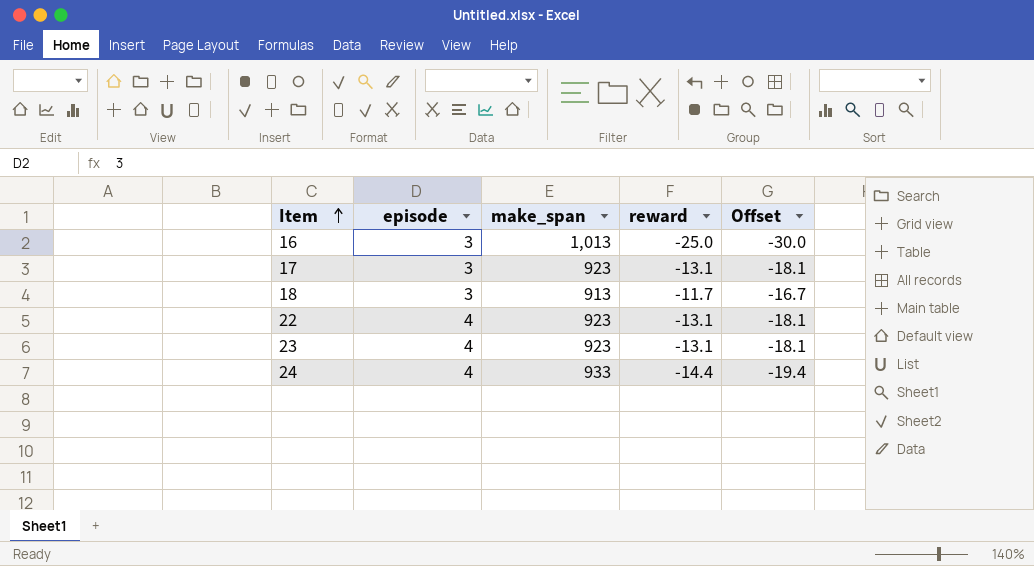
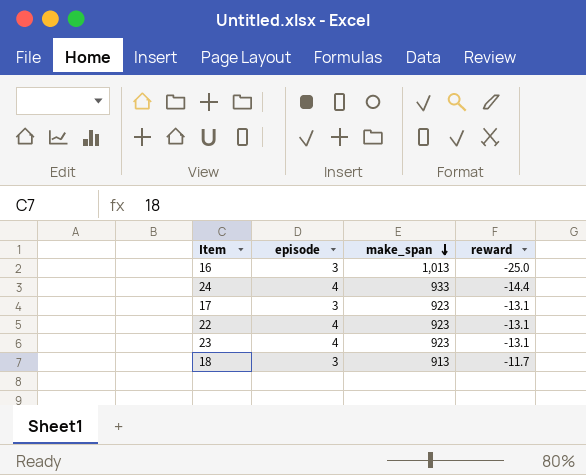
row order: Item ascending -> make_span descending
column Offset | formula: [reward] - 5 -> none

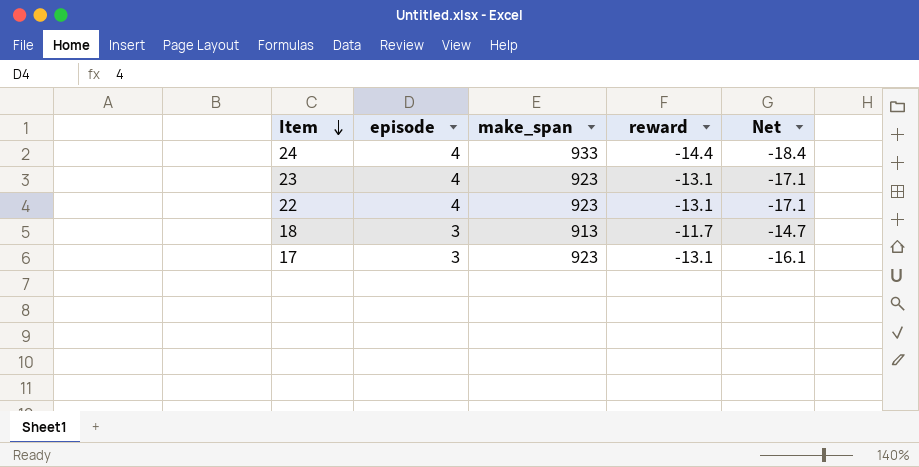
row order: make_span descending -> Item descending
column Net | formula: none -> [reward] - [episode]
row 16: 3 | 1,013 | -25.0 -> none

